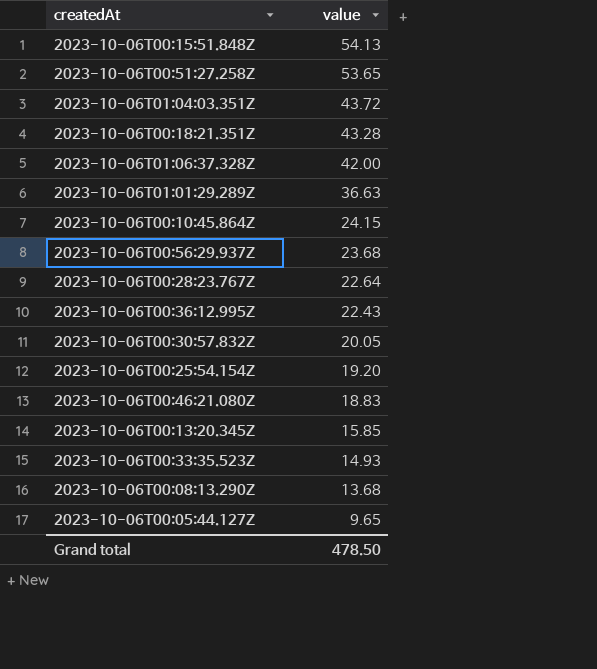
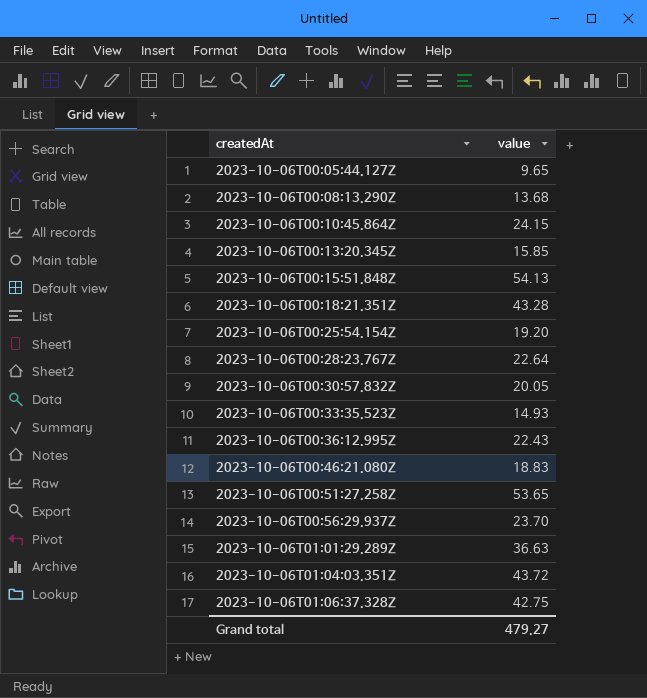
row order: value descending -> createdAt ascending
2023-10-06T00:56:29.937Z | value: 23.68 -> 23.70
2023-10-06T01:06:37.328Z | value: 42.00 -> 42.75
Grand total | value: 478.50 -> 479.27

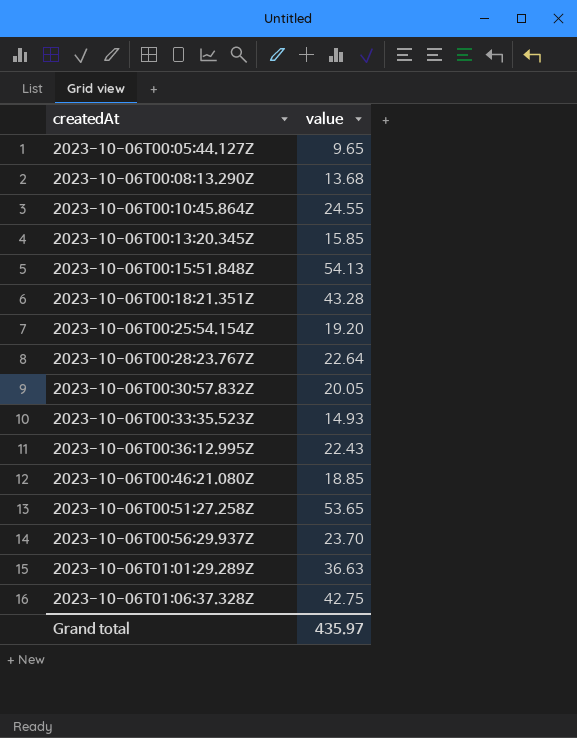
row 2023-10-06T01:04:03.351Z: 43.72 -> none
2023-10-06T00:10:45.864Z | value: 24.15 -> 24.55
2023-10-06T00:46:21.080Z | value: 18.83 -> 18.85
Grand total | value: 479.27 -> 435.97

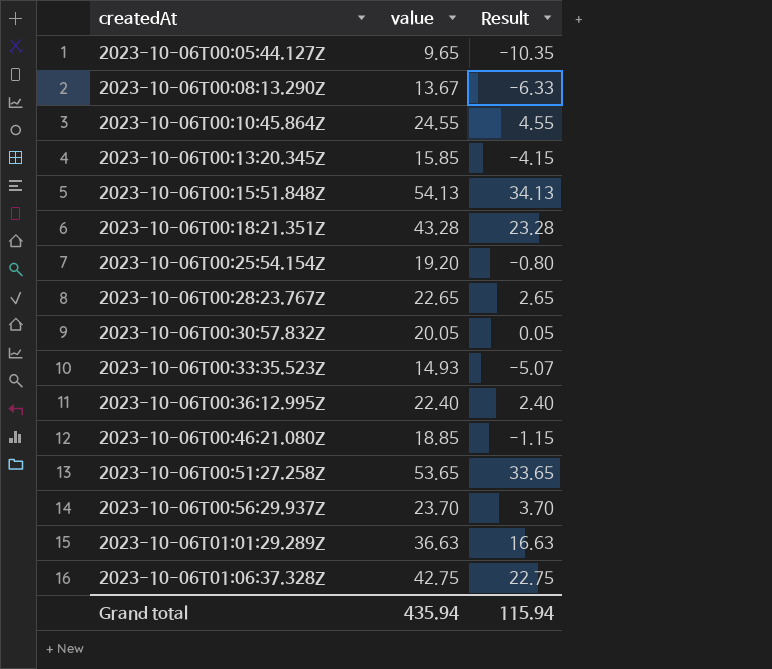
column Result | formula: none -> [value] - 20
2023-10-06T00:08:13.290Z | value: 13.68 -> 13.67
2023-10-06T00:28:23.767Z | value: 22.64 -> 22.65
2023-10-06T00:36:12.995Z | value: 22.43 -> 22.40
Grand total | value: 435.97 -> 435.94

